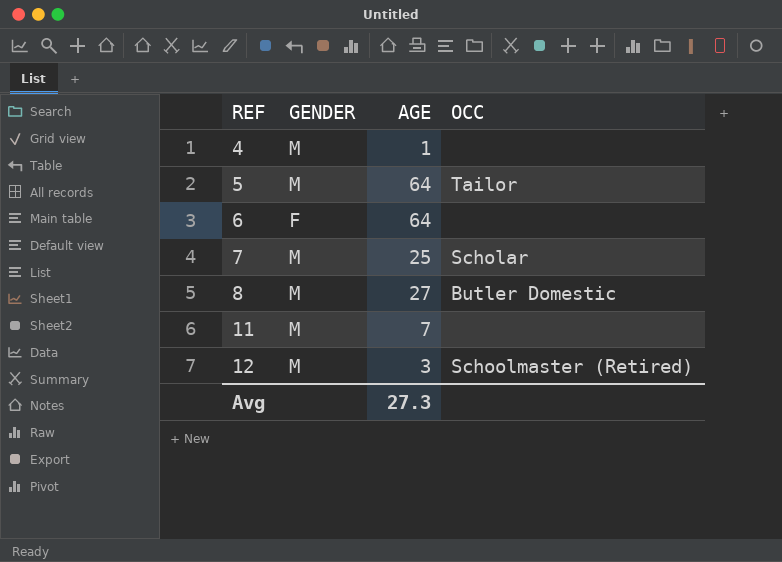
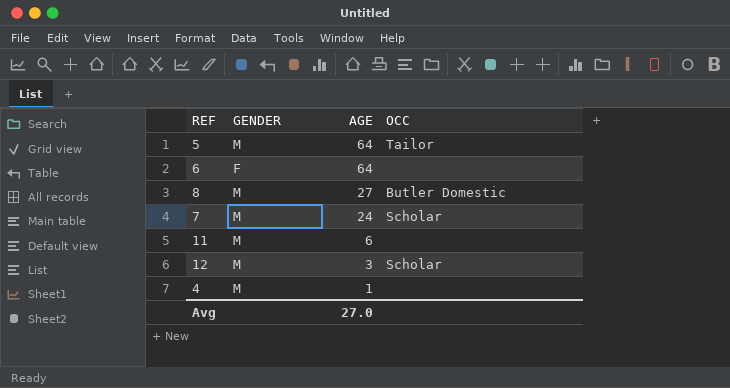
row order: REF ascending -> AGE descending
7 | AGE: 25 -> 24
11 | AGE: 7 -> 6
12 | OCC: Schoolmaster (Retired) -> Scholar
Avg | AGE: 27.3 -> 27.0

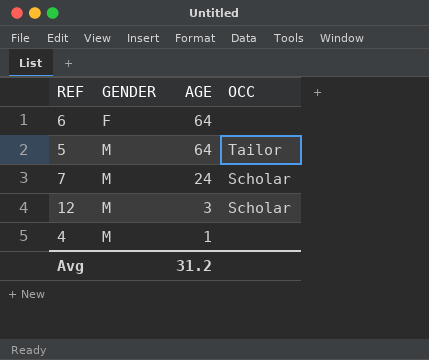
row order: AGE descending -> GENDER ascending
row 8: M | 27 | Butler Domestic -> none
row 11: M | 6 | none -> none
Avg | AGE: 27.0 -> 31.2

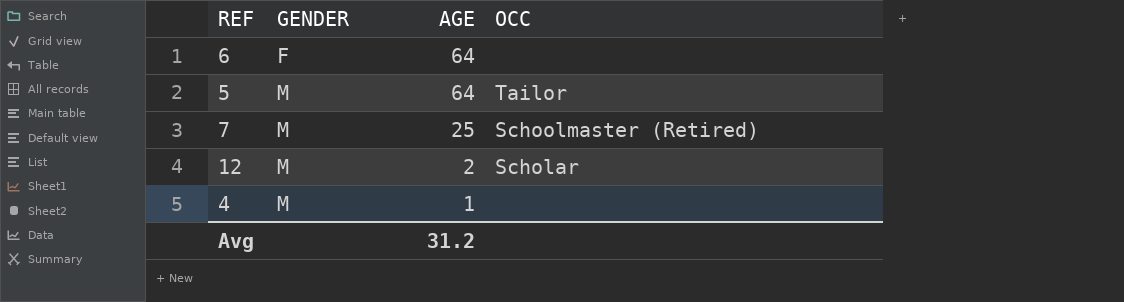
7 | AGE: 24 -> 25
7 | OCC: Scholar -> Schoolmaster (Retired)
12 | AGE: 3 -> 2

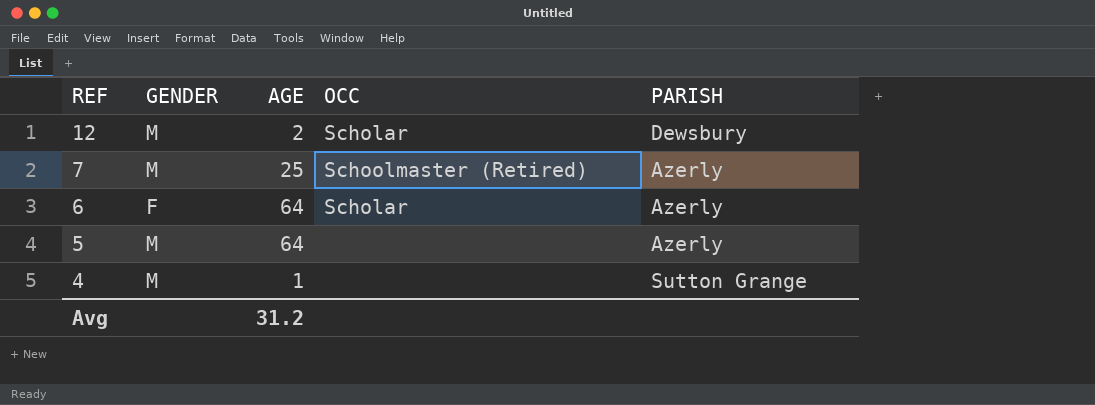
row order: GENDER ascending -> REF descending
column PARISH | position: none -> 5
6 | OCC: none -> Scholar
5 | OCC: Tailor -> none

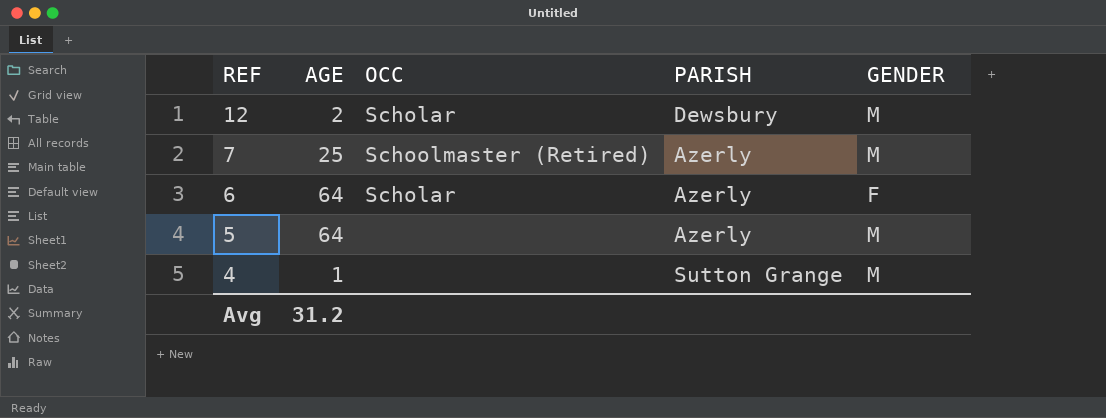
column GENDER | position: 2 -> 5

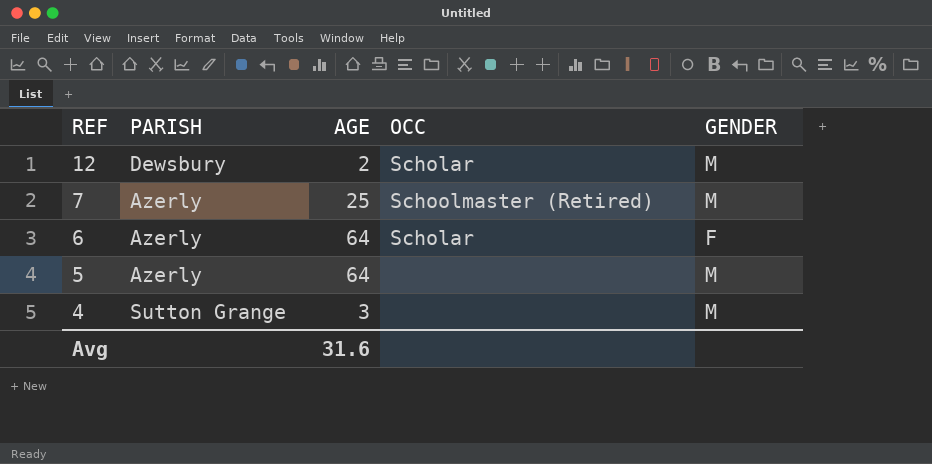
column PARISH | position: 4 -> 2
4 | AGE: 1 -> 3
Avg | AGE: 31.2 -> 31.6

